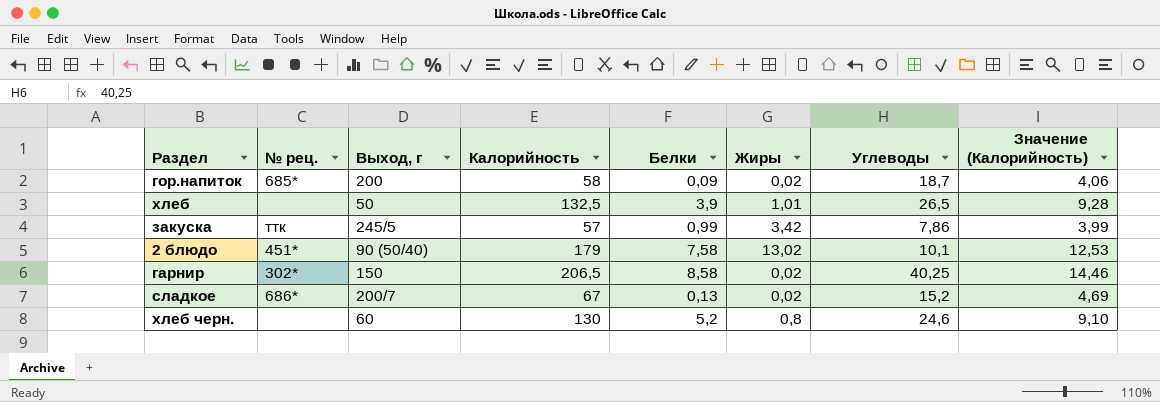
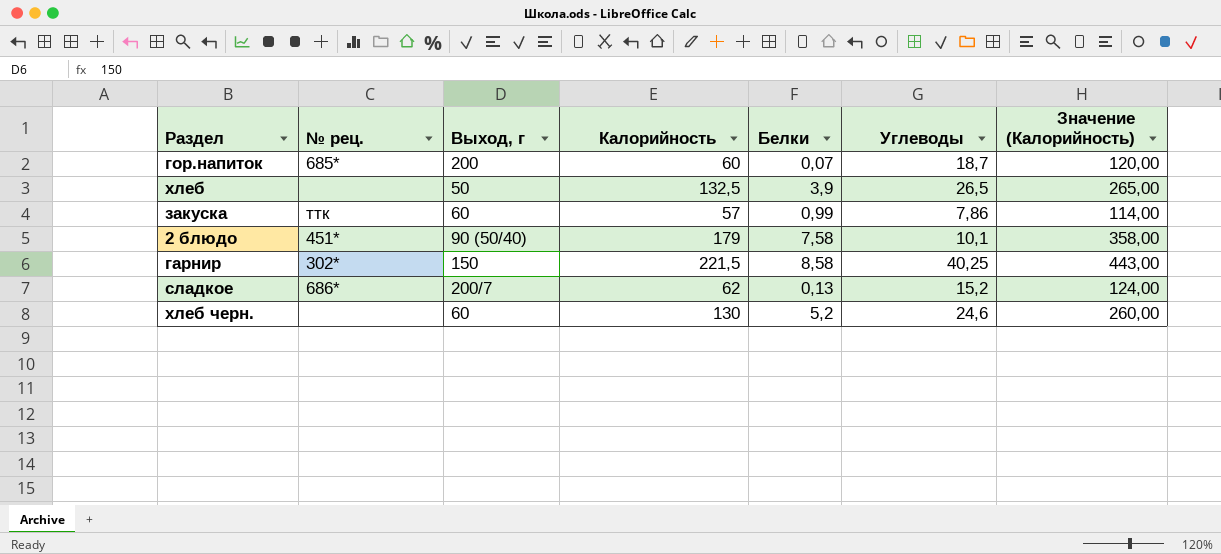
column Жиры | position: 6 -> none
column Значение (Калорийность) | formula: [Калорийность] * 0,07 -> [Калорийность] * 2
гор.напиток | Калорийность: 58 -> 60
гор.напиток | Белки: 0,09 -> 0,07
закуска | Выход, г: 245/5 -> 60
гарнир | Калорийность: 206,5 -> 221,5
сладкое | Калорийность: 67 -> 62

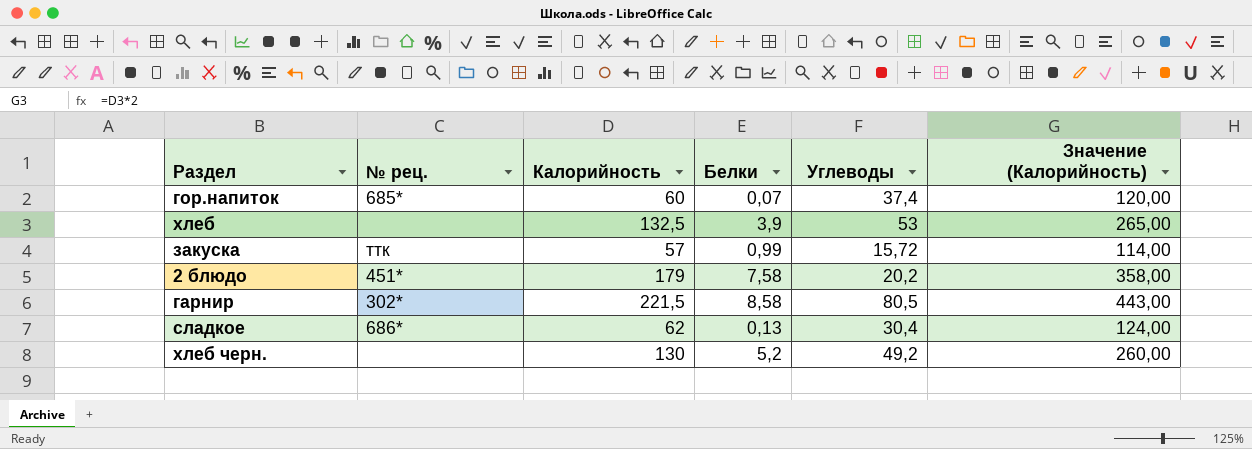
column Выход, г | position: 3 -> none
гор.напиток | Углеводы: 18,7 -> 37,4
хлеб | Углеводы: 26,5 -> 53
закуска | Углеводы: 7,86 -> 15,72
2 блюдо | Углеводы: 10,1 -> 20,2
гарнир | Углеводы: 40,25 -> 80,5
сладкое | Углеводы: 15,2 -> 30,4
хлеб черн. | Углеводы: 24,6 -> 49,2

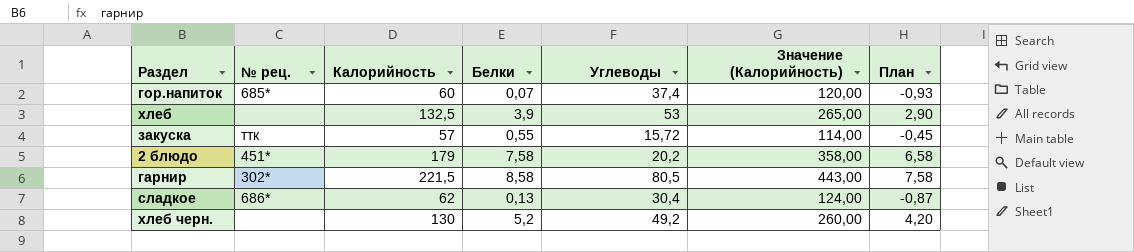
column План | formula: none -> [Белки] - 1
закуска | Белки: 0,99 -> 0,55

